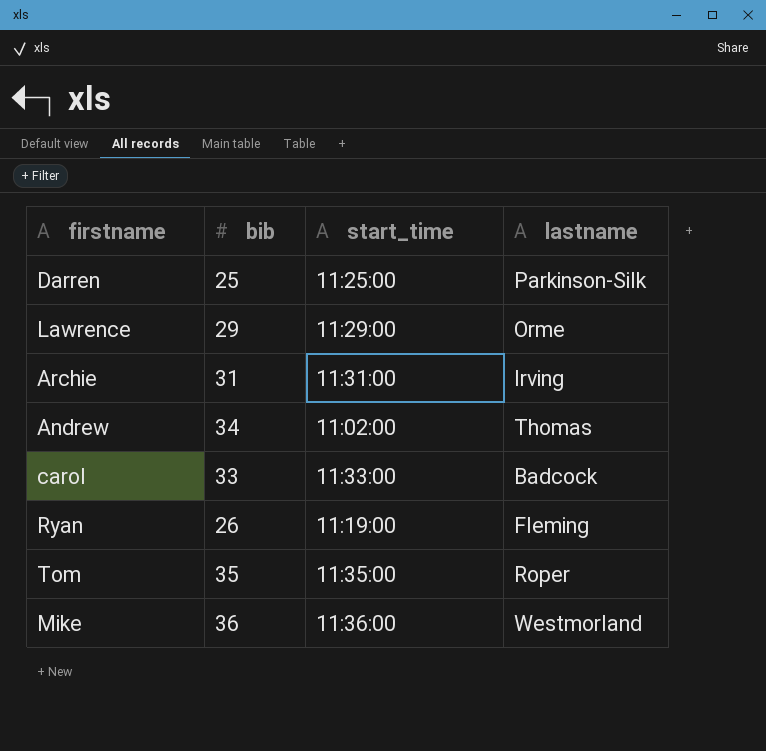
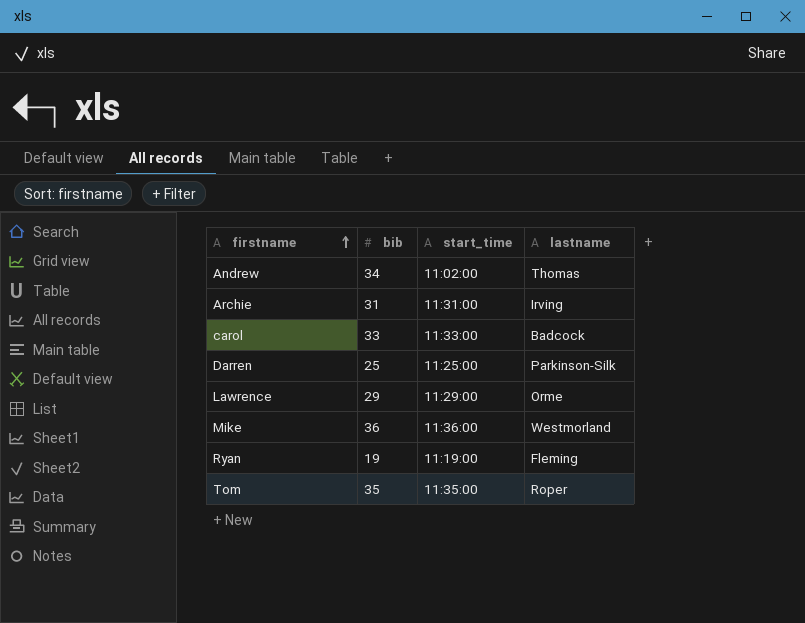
row order: none -> firstname ascending
Ryan | bib: 26 -> 19

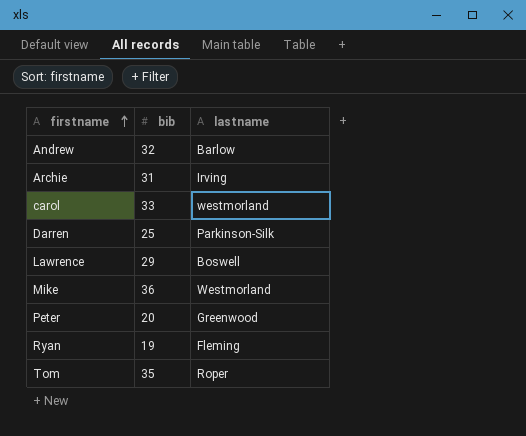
column start_time | position: 3 -> none
Andrew | bib: 34 -> 32
Andrew | lastname: Thomas -> Barlow
carol | lastname: Badcock -> westmorland
Lawrence | lastname: Orme -> Boswell
row Peter: none -> 20 | Greenwood

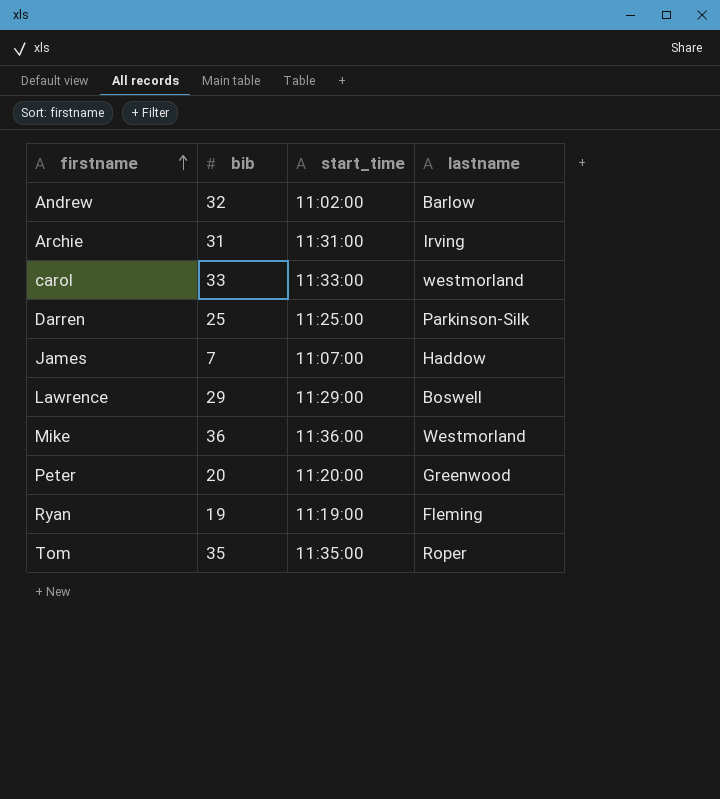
column start_time | position: none -> 3
row James: none -> 7 | 11:07:00 | Haddow

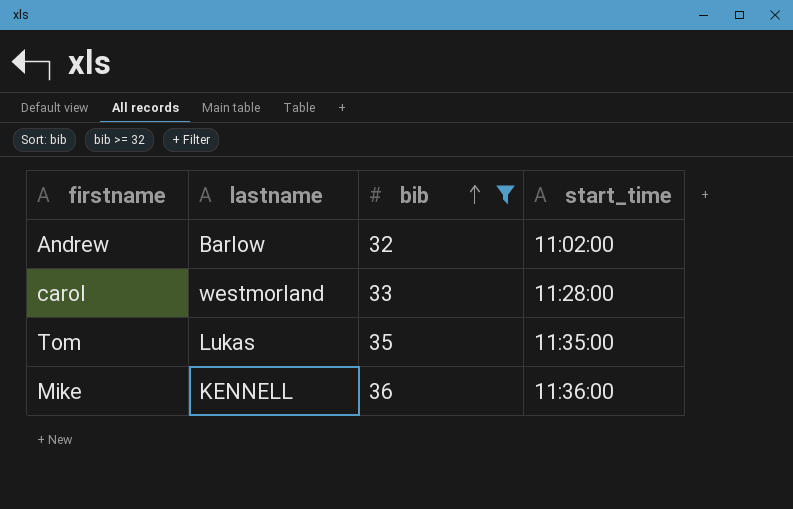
filter: none -> bib >= 32
row order: firstname ascending -> bib ascending
column lastname | position: 4 -> 2
carol | start_time: 11:33:00 -> 11:28:00
Tom | lastname: Roper -> Lukas
Mike | lastname: Westmorland -> KENNELL

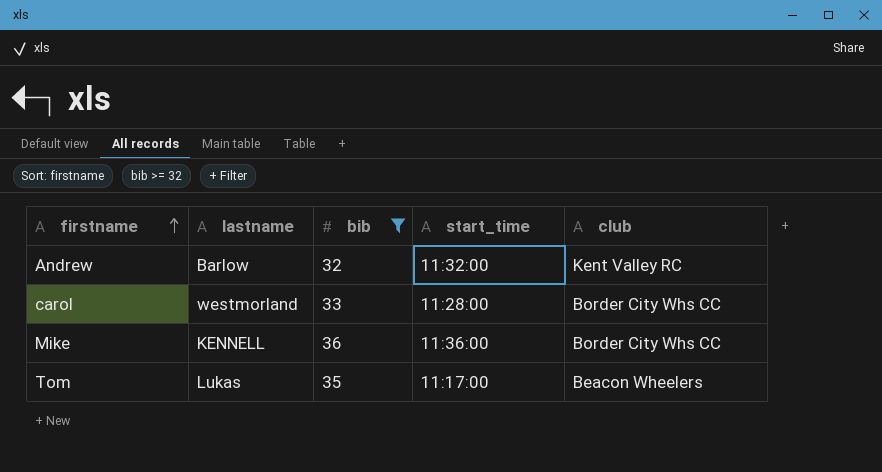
row order: bib ascending -> firstname ascending
column club | position: none -> 5
Andrew | start_time: 11:02:00 -> 11:32:00
Tom | start_time: 11:35:00 -> 11:17:00

